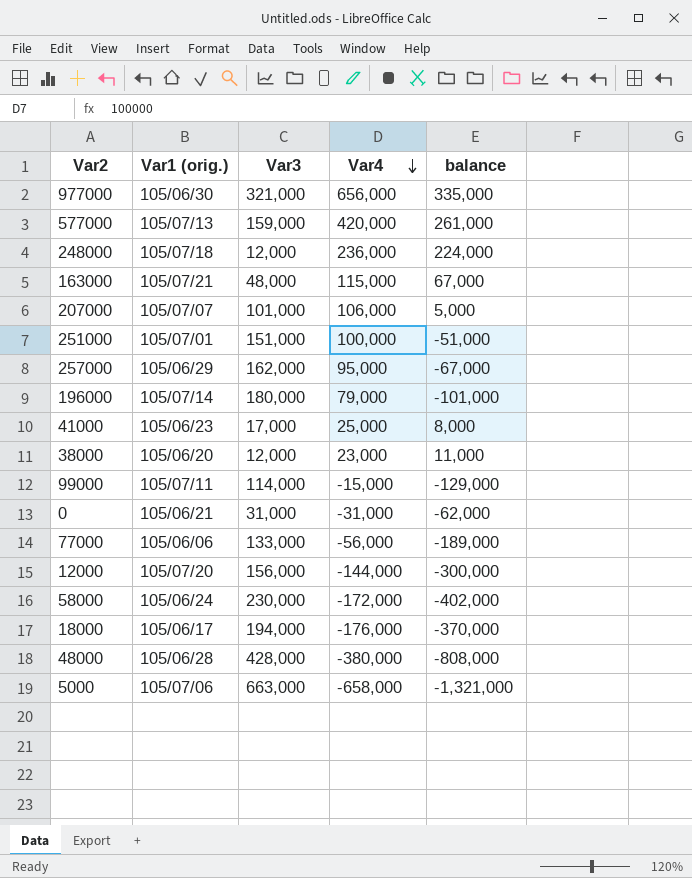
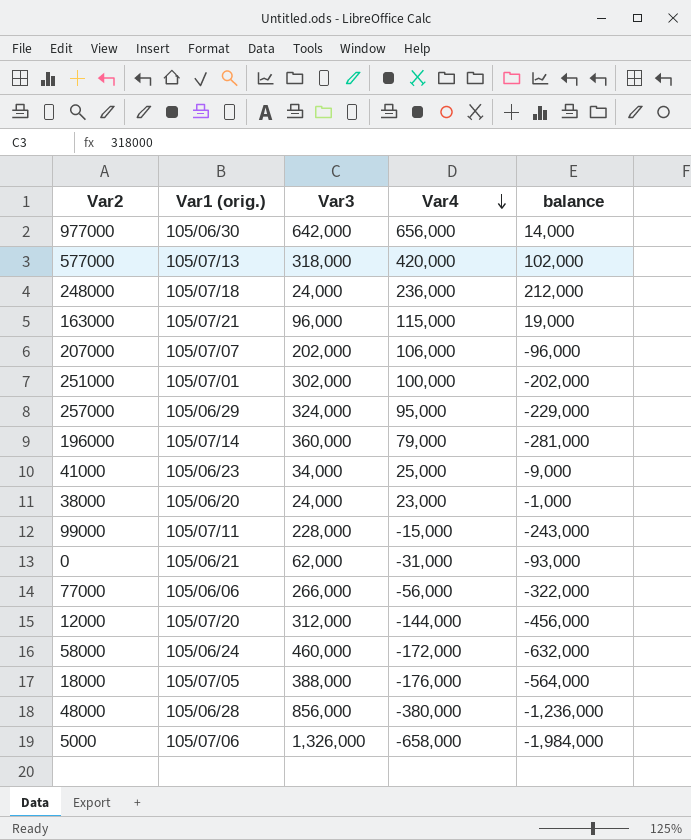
977000 | Var3: 321,000 -> 642,000
977000 | balance: 335,000 -> 14,000
577000 | Var3: 159,000 -> 318,000
577000 | balance: 261,000 -> 102,000
248000 | Var3: 12,000 -> 24,000
248000 | balance: 224,000 -> 212,000
163000 | Var3: 48,000 -> 96,000
163000 | balance: 67,000 -> 19,000
207000 | Var3: 101,000 -> 202,000
207000 | balance: 5,000 -> -96,000
251000 | Var3: 151,000 -> 302,000
251000 | balance: -51,000 -> -202,000
257000 | Var3: 162,000 -> 324,000
257000 | balance: -67,000 -> -229,000
196000 | Var3: 180,000 -> 360,000
196000 | balance: -101,000 -> -281,000
41000 | Var3: 17,000 -> 34,000
41000 | balance: 8,000 -> -9,000
38000 | Var3: 12,000 -> 24,000
38000 | balance: 11,000 -> -1,000
99000 | Var3: 114,000 -> 228,000
99000 | balance: -129,000 -> -243,000
0 | Var3: 31,000 -> 62,000
0 | balance: -62,000 -> -93,000
77000 | Var3: 133,000 -> 266,000
77000 | balance: -189,000 -> -322,000
12000 | Var3: 156,000 -> 312,000
12000 | balance: -300,000 -> -456,000
58000 | Var3: 230,000 -> 460,000
58000 | balance: -402,000 -> -632,000
18000 | Var1 (orig.): 105/06/17 -> 105/07/05
18000 | Var3: 194,000 -> 388,000
18000 | balance: -370,000 -> -564,000
48000 | Var3: 428,000 -> 856,000
48000 | balance: -808,000 -> -1,236,000
5000 | Var3: 663,000 -> 1,326,000
5000 | balance: -1,321,000 -> -1,984,000

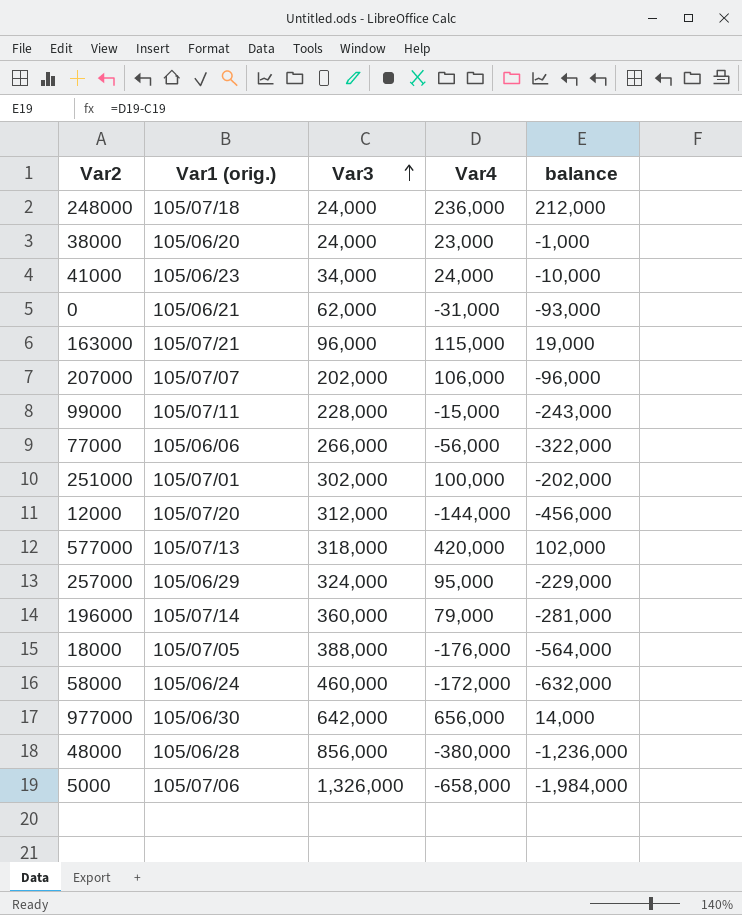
row order: Var4 descending -> Var3 ascending
41000 | Var4: 25,000 -> 24,000
41000 | balance: -9,000 -> -10,000

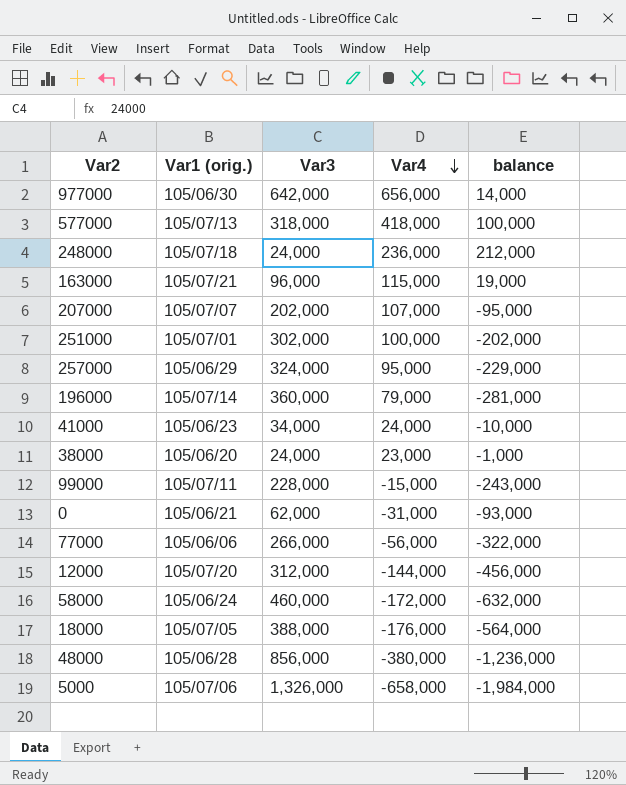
row order: Var3 ascending -> Var4 descending
577000 | Var4: 420,000 -> 418,000
577000 | balance: 102,000 -> 100,000
207000 | Var4: 106,000 -> 107,000
207000 | balance: -96,000 -> -95,000

